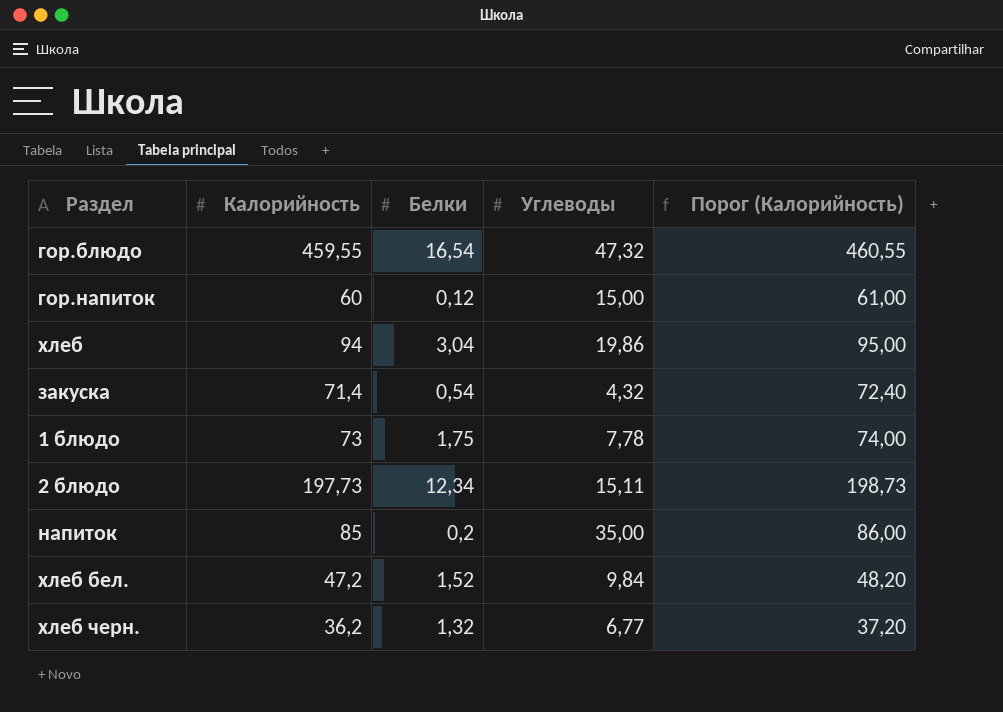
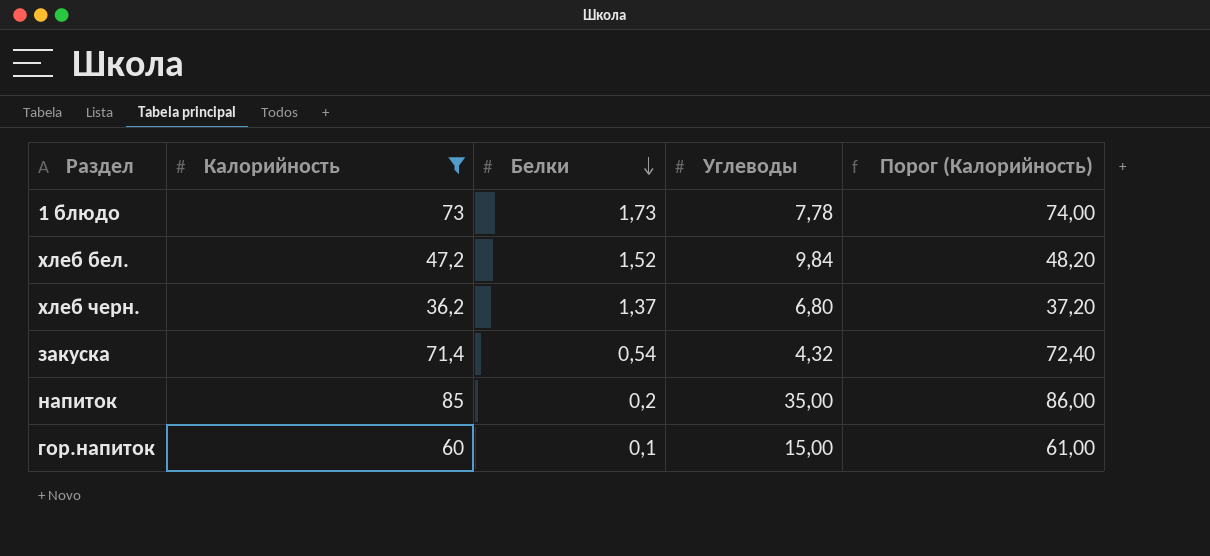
filter: none -> Калорийность <= 85
row order: none -> Белки descending
1 блюдо | Белки: 1,75 -> 1,73
хлеб черн. | Белки: 1,32 -> 1,37
хлеб черн. | Углеводы: 6,77 -> 6,80
гор.напиток | Белки: 0,12 -> 0,1

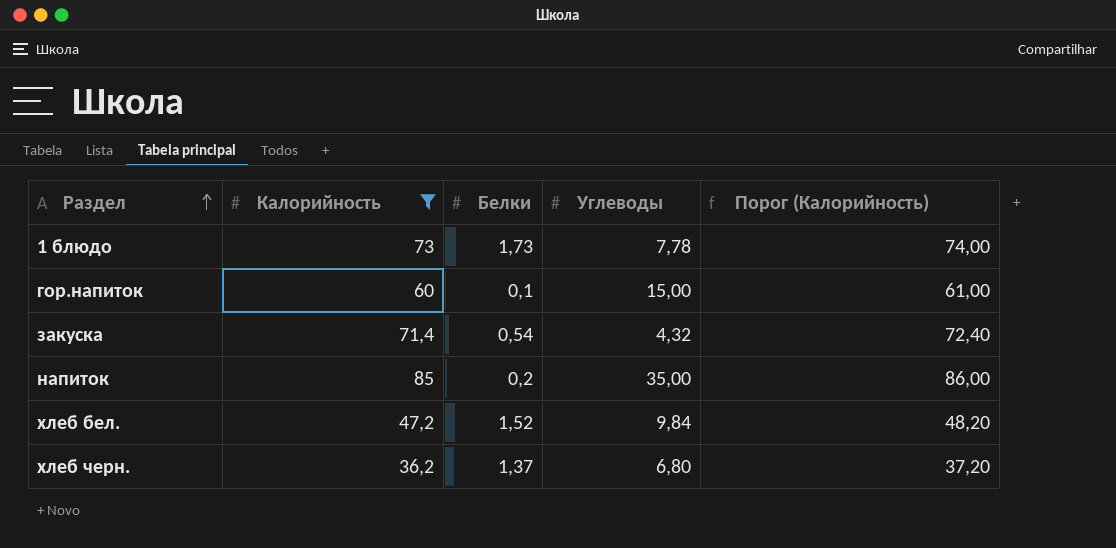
row order: Белки descending -> Раздел ascending

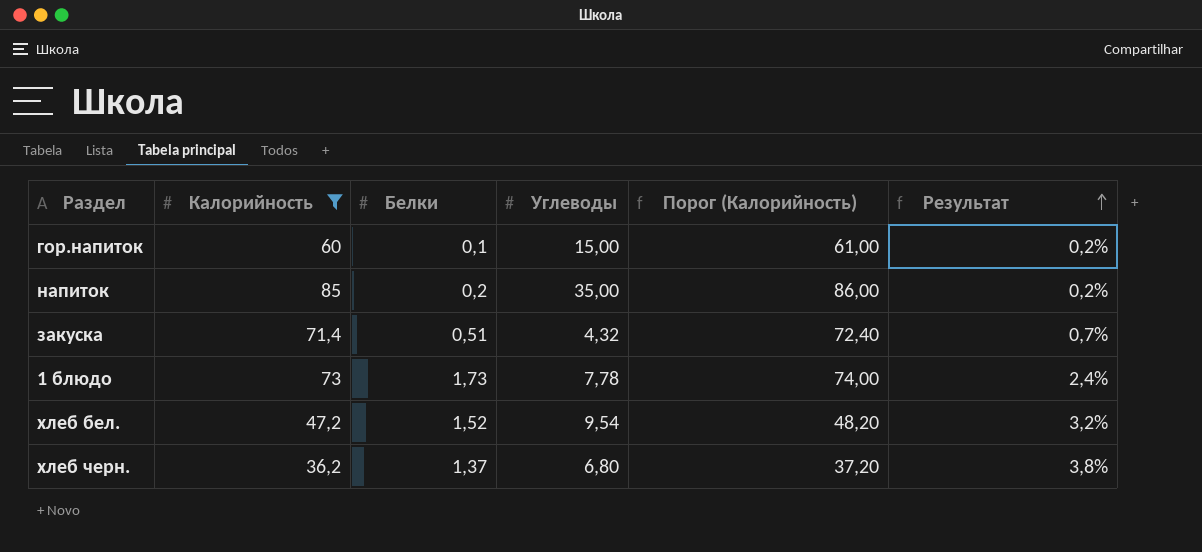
row order: Раздел ascending -> Результат ascending
column Результат | formula: none -> [Белки] / [Калорийность]
закуска | Белки: 0,54 -> 0,51
хлеб бел. | Углеводы: 9,84 -> 9,54

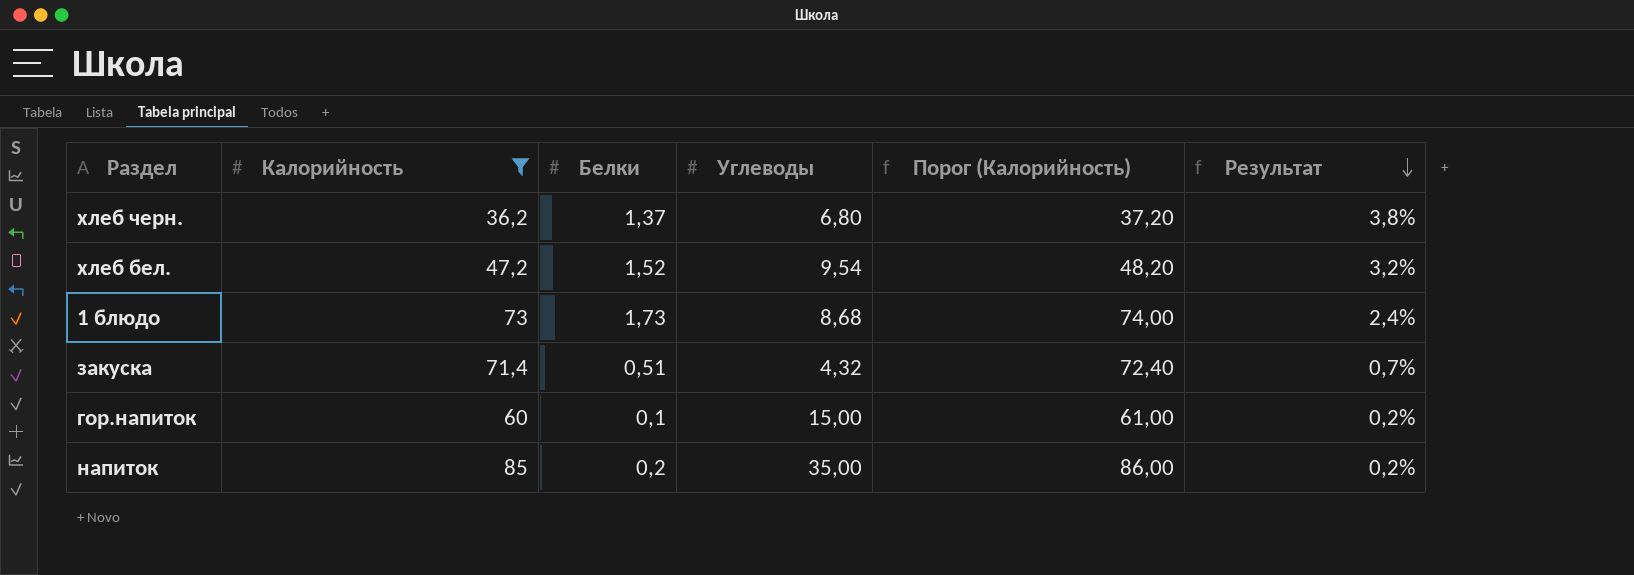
row order: Результат ascending -> Результат descending
1 блюдо | Углеводы: 7,78 -> 8,68

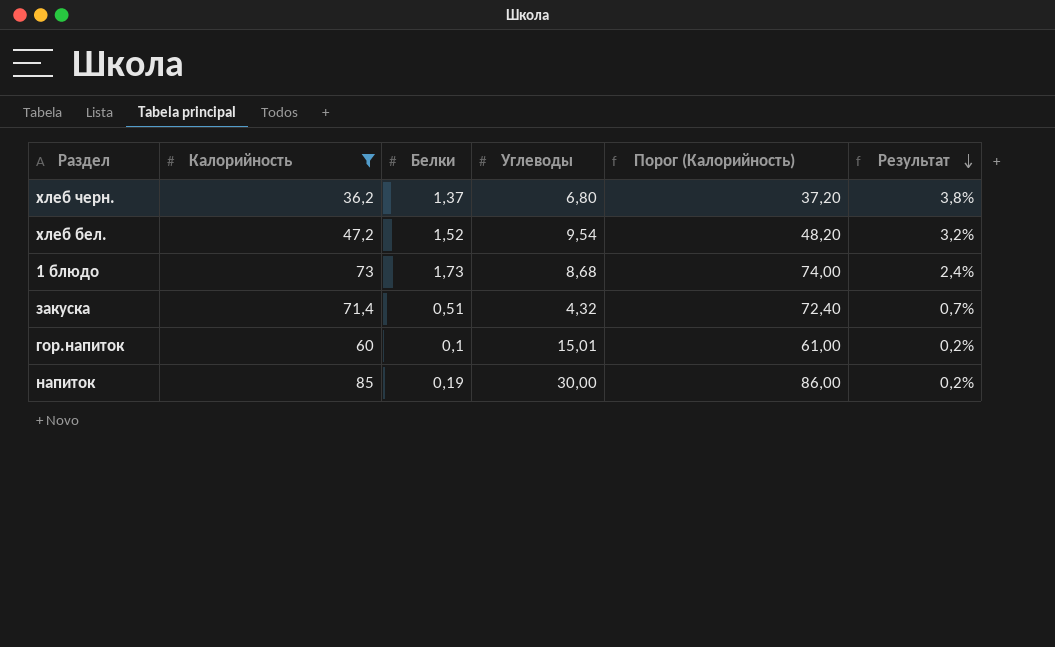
гор.напиток | Углеводы: 15,00 -> 15,01
напиток | Белки: 0,2 -> 0,19
напиток | Углеводы: 35,00 -> 30,00

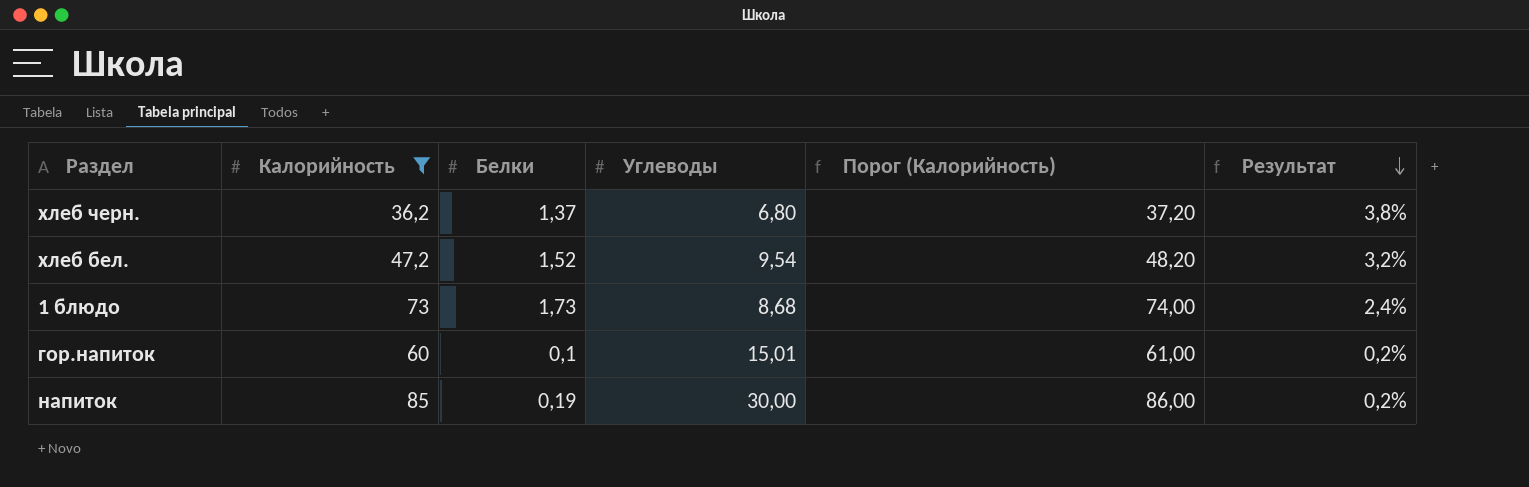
row закуска: 71,4 | 0,51 | 4,32 | 72,40 | 0,7% -> none

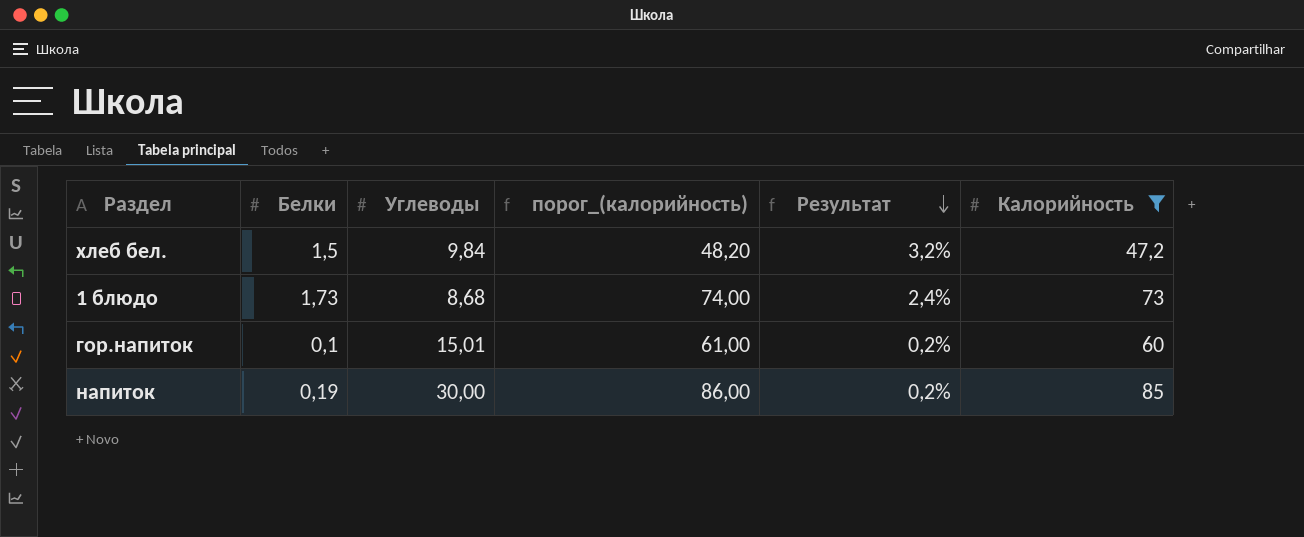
column name: Порог (Калорийность) -> порог_(калорийность)
column Калорийность | position: 2 -> 6
row хлеб черн.: 36,2 | 1,37 | 6,80 | 37,20 | 3,8% -> none
хлеб бел. | Белки: 1,52 -> 1,5
хлеб бел. | Углеводы: 9,54 -> 9,84

